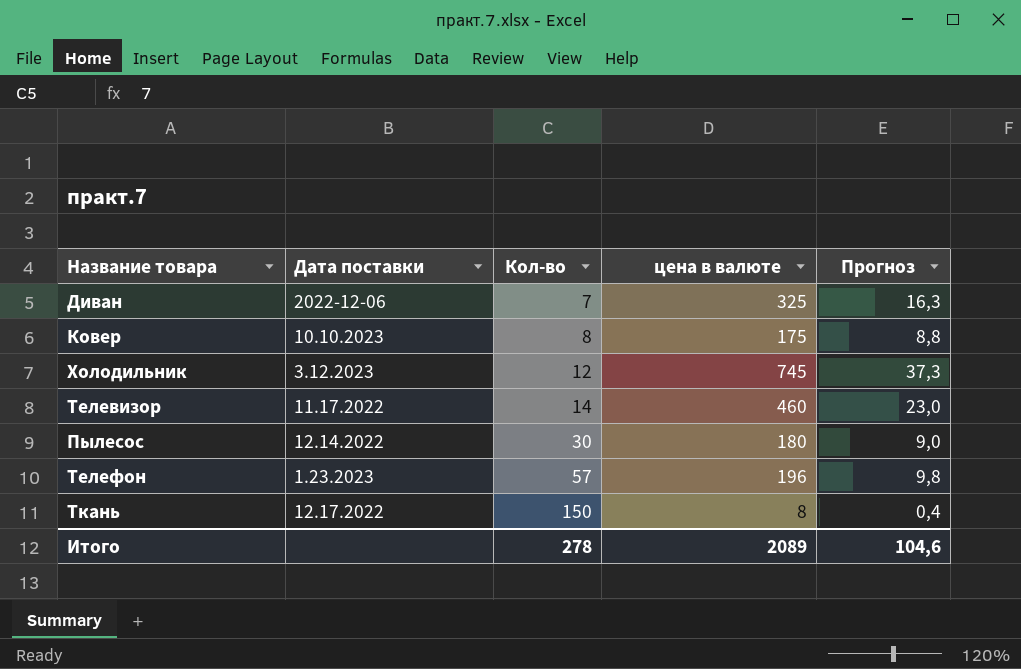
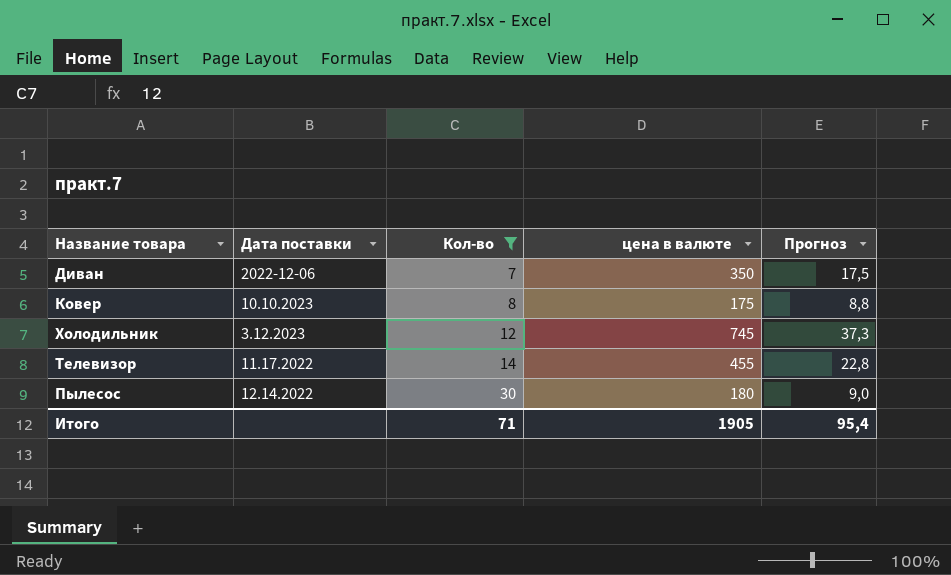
filter: none -> Кол-во <= 30
Диван | цена в валюте: 325 -> 350
Диван | Прогноз: 16,3 -> 17,5
Телевизор | цена в валюте: 460 -> 455
Телевизор | Прогноз: 23,0 -> 22,8
Итого | Кол-во: 278 -> 71
Итого | цена в валюте: 2089 -> 1905
Итого | Прогноз: 104,6 -> 95,4

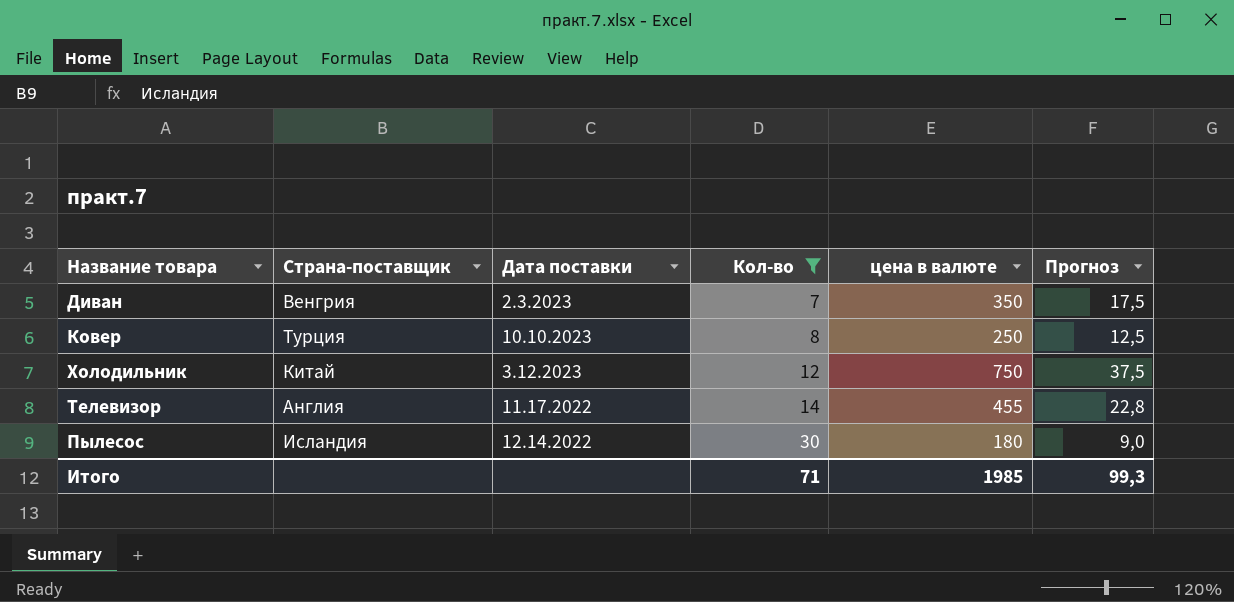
column Страна-поставщик | position: none -> 2
Диван | Дата поставки: 2022-12-06 -> 2.3.2023
Ковер | цена в валюте: 175 -> 250
Ковер | Прогноз: 8,8 -> 12,5
Холодильник | цена в валюте: 745 -> 750
Холодильник | Прогноз: 37,3 -> 37,5
Итого | цена в валюте: 1905 -> 1985
Итого | Прогноз: 95,4 -> 99,3

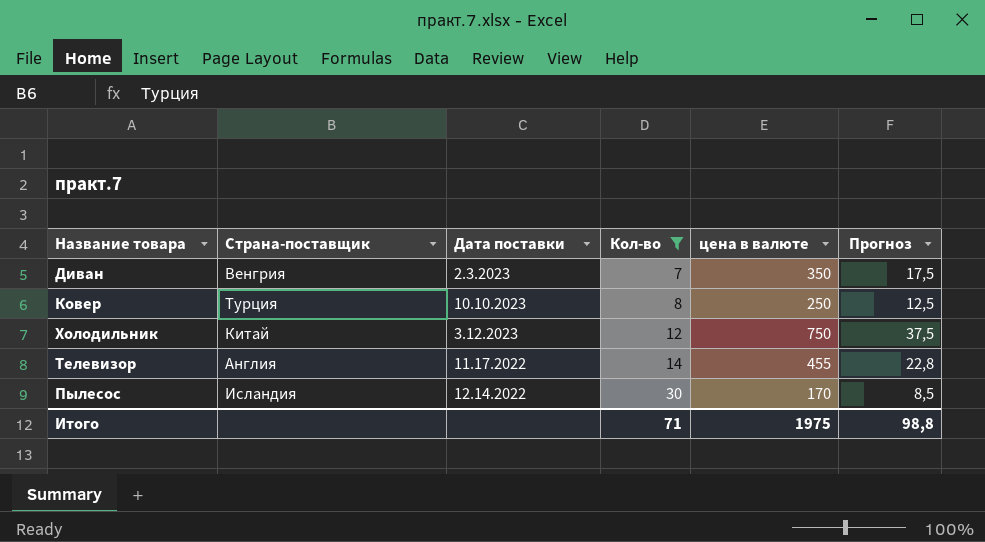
Пылесос | цена в валюте: 180 -> 170
Пылесос | Прогноз: 9,0 -> 8,5
Итого | цена в валюте: 1985 -> 1975
Итого | Прогноз: 99,3 -> 98,8

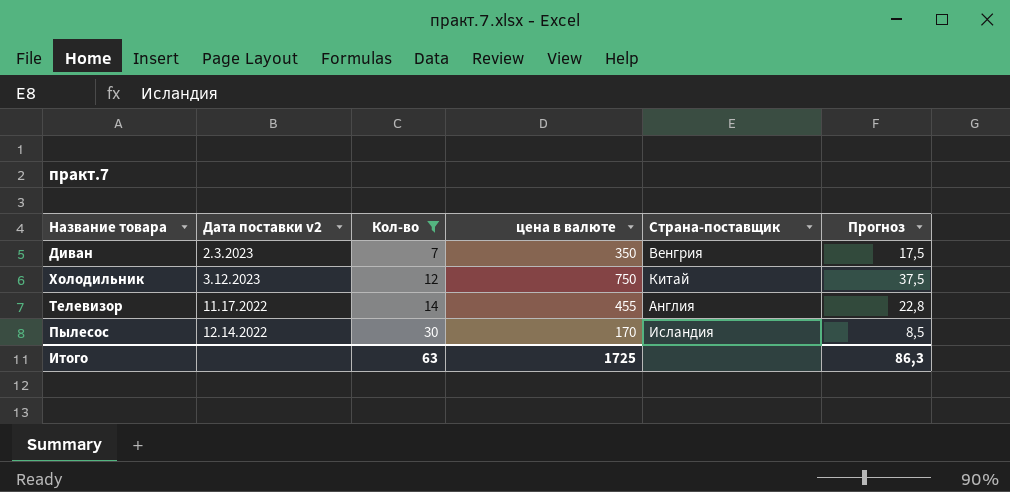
column name: Дата поставки -> Дата поставки v2
column Страна-поставщик | position: 2 -> 5
row Ковер: Турция | 10.10.2023 | 8 | 250 | 12,5 -> none
Итого | Кол-во: 71 -> 63
Итого | цена в валюте: 1975 -> 1725
Итого | Прогноз: 98,8 -> 86,3

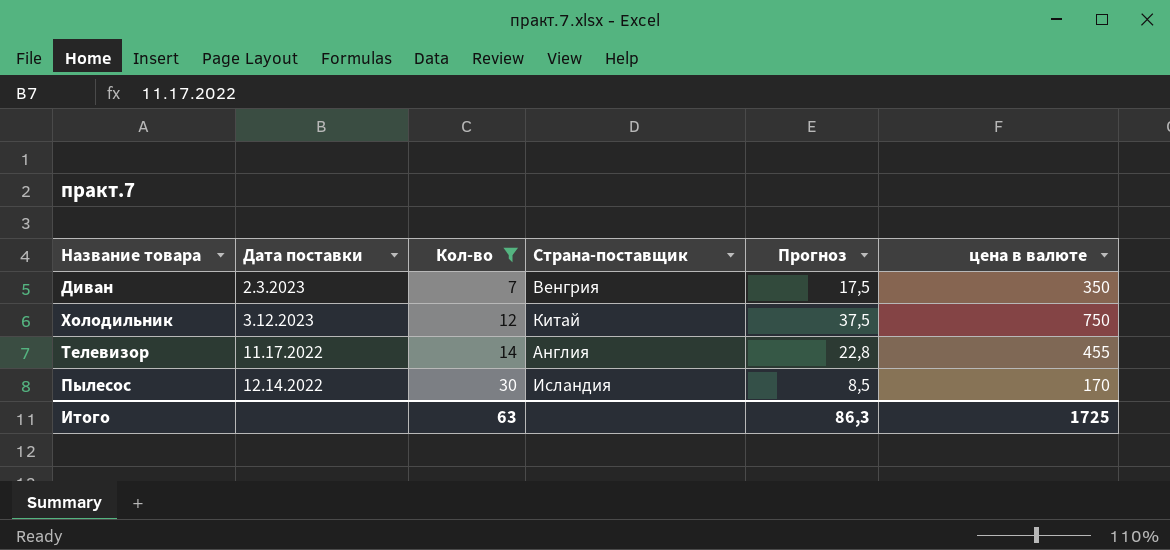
column name: Дата поставки v2 -> Дата поставки
column цена в валюте | position: 4 -> 6

